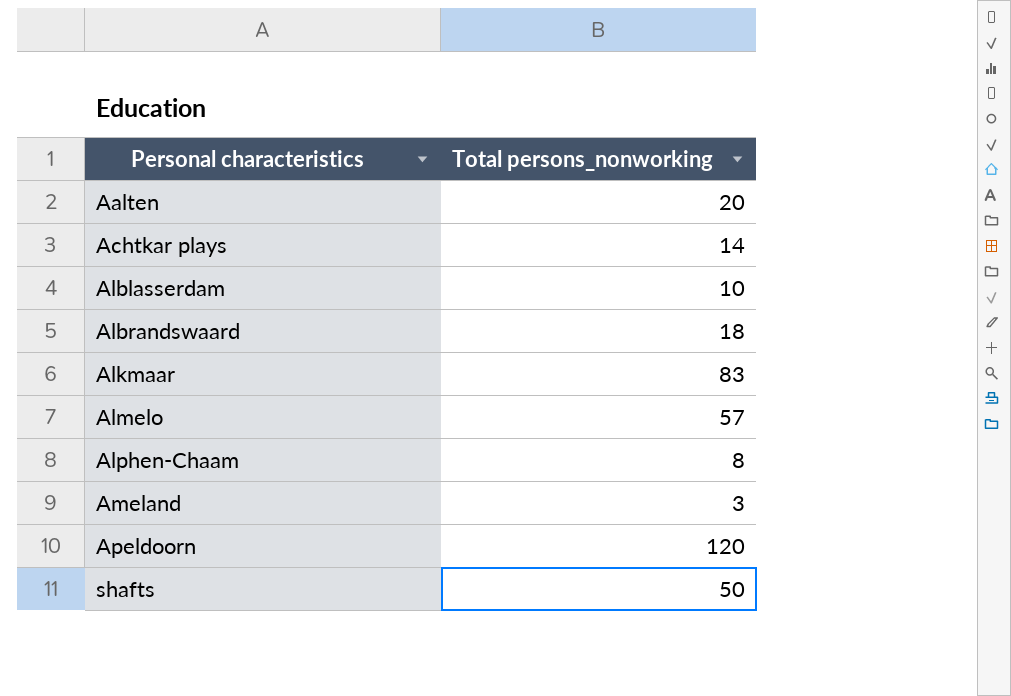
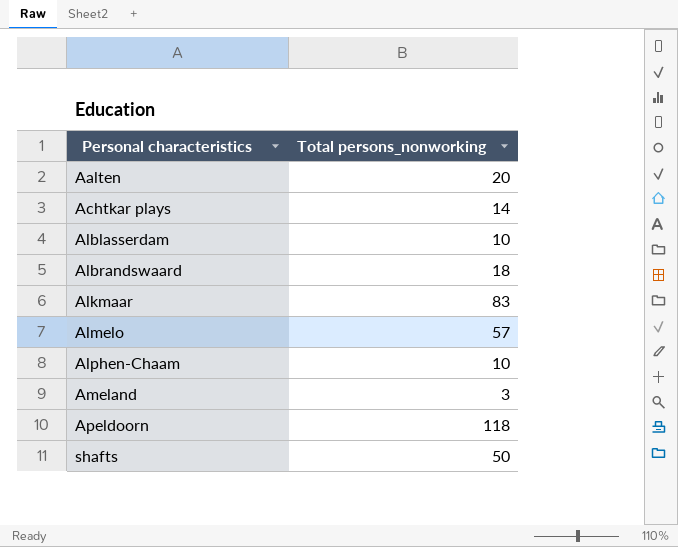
Alphen-Chaam | Total persons_nonworking: 8 -> 10
Apeldoorn | Total persons_nonworking: 120 -> 118

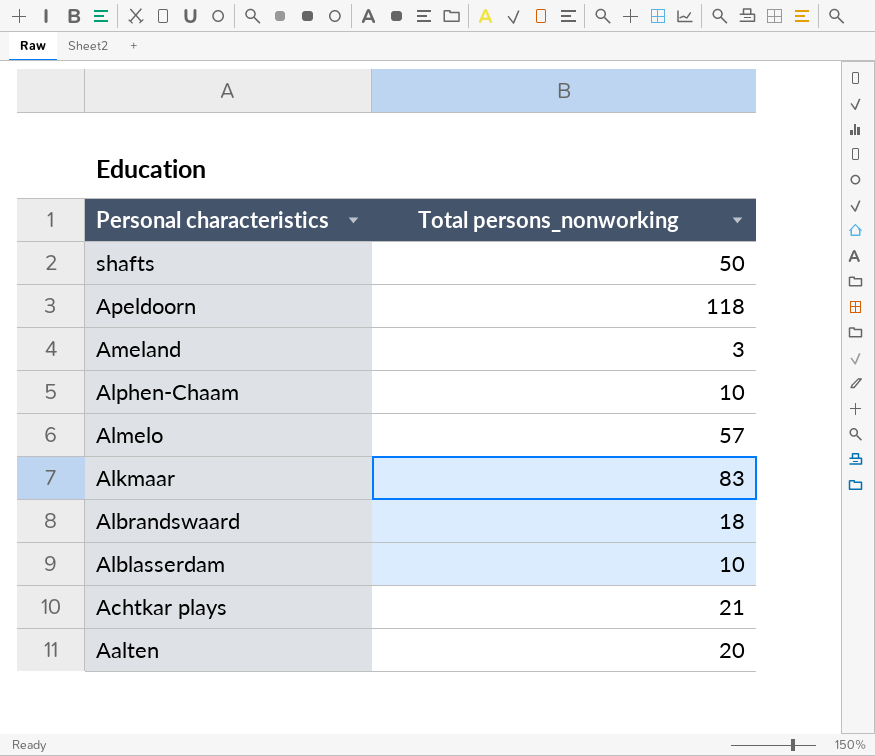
row order: Personal characteristics ascending -> Personal characteristics descending
Achtkar plays | Total persons_nonworking: 14 -> 21

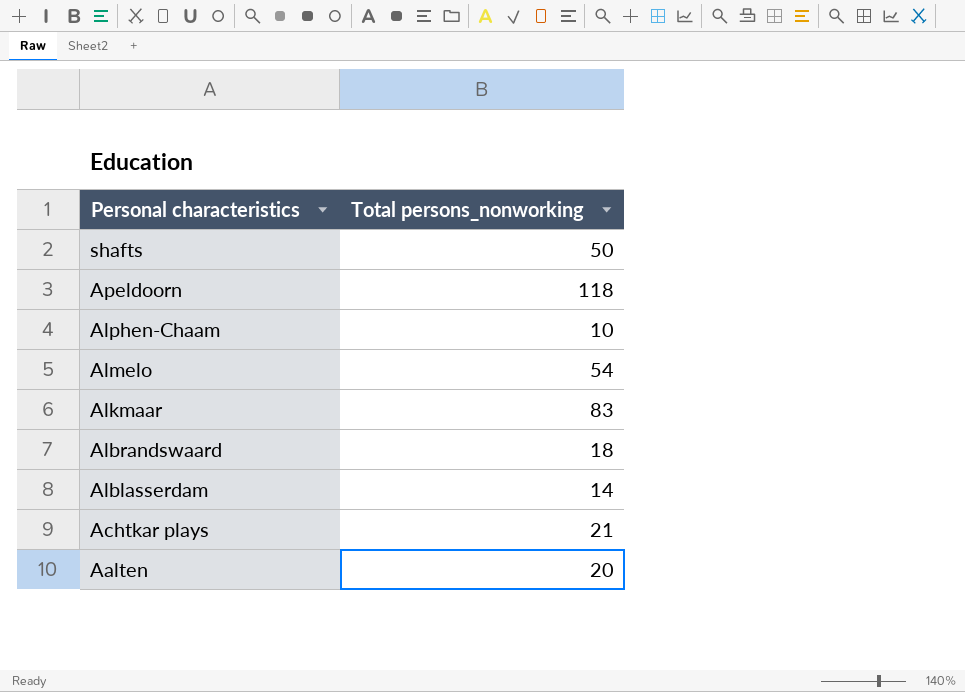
row Ameland: 3 -> none
Almelo | Total persons_nonworking: 57 -> 54
Alblasserdam | Total persons_nonworking: 10 -> 14

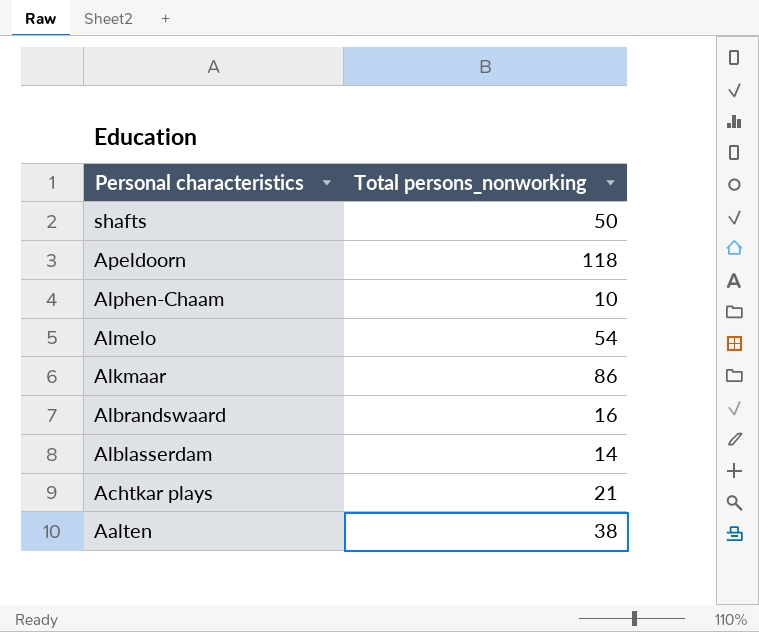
Alkmaar | Total persons_nonworking: 83 -> 86
Albrandswaard | Total persons_nonworking: 18 -> 16
Aalten | Total persons_nonworking: 20 -> 38

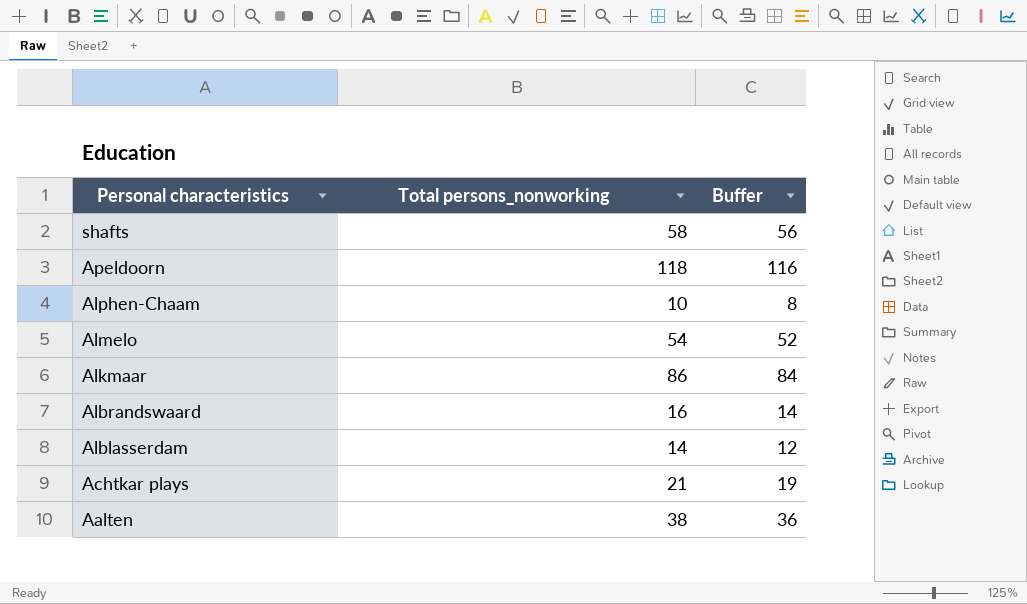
column Buffer | formula: none -> [Total persons_nonworking] - 2
shafts | Total persons_nonworking: 50 -> 58

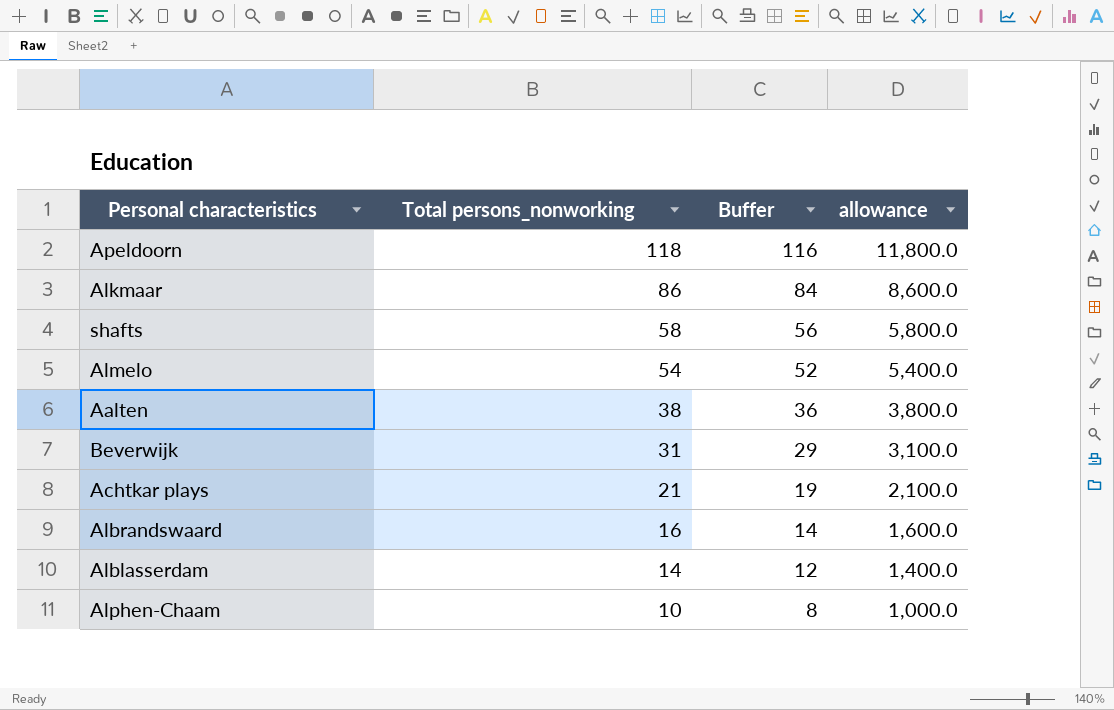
row order: Personal characteristics descending -> Total persons_nonworking descending
column allowance | formula: none -> [Total persons_nonworking] * 100
row Beverwijk: none -> 31 | 29 | 3,100.0

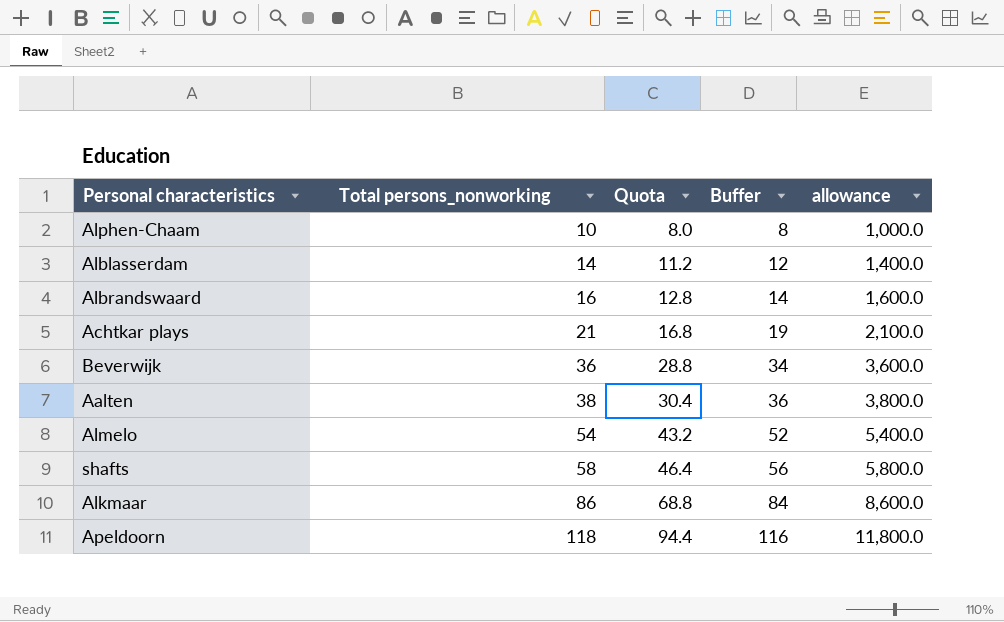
row order: Total persons_nonworking descending -> Total persons_nonworking ascending
column Quota | formula: none -> [Total persons_nonworking] * 0.8
Beverwijk | Total persons_nonworking: 31 -> 36
Beverwijk | Buffer: 29 -> 34
Beverwijk | allowance: 3,100.0 -> 3,600.0

